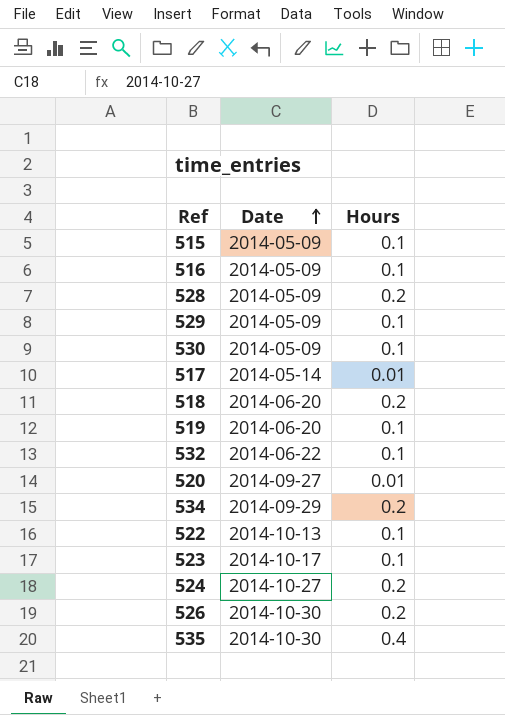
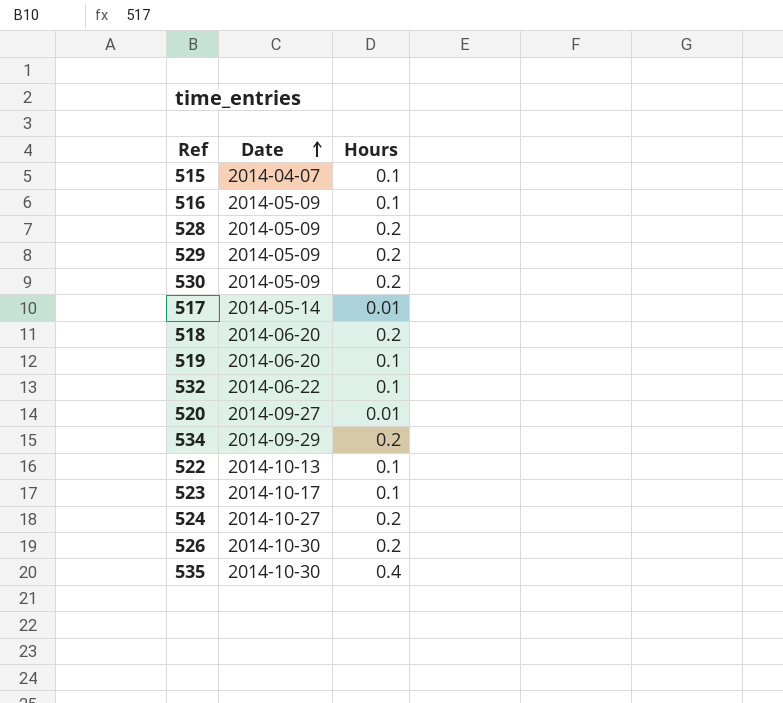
515 | Date: 2014-05-09 -> 2014-04-07
529 | Hours: 0.1 -> 0.2
530 | Hours: 0.1 -> 0.2

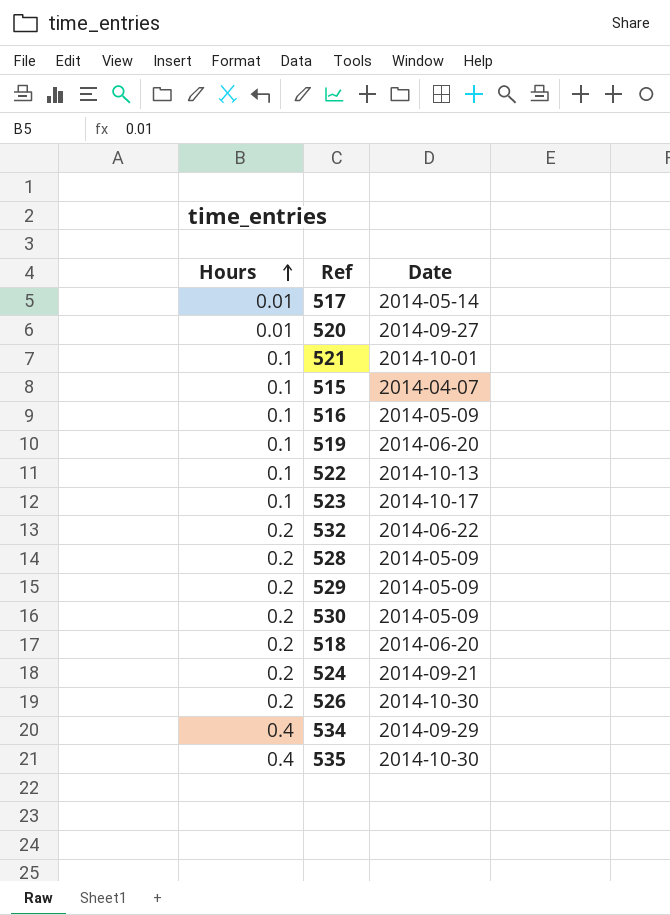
row order: Date ascending -> Hours ascending
column Hours | position: 3 -> 1
row 521: none -> 0.1 | 2014-10-01
532 | Hours: 0.1 -> 0.2
524 | Date: 2014-10-27 -> 2014-09-21
534 | Hours: 0.2 -> 0.4

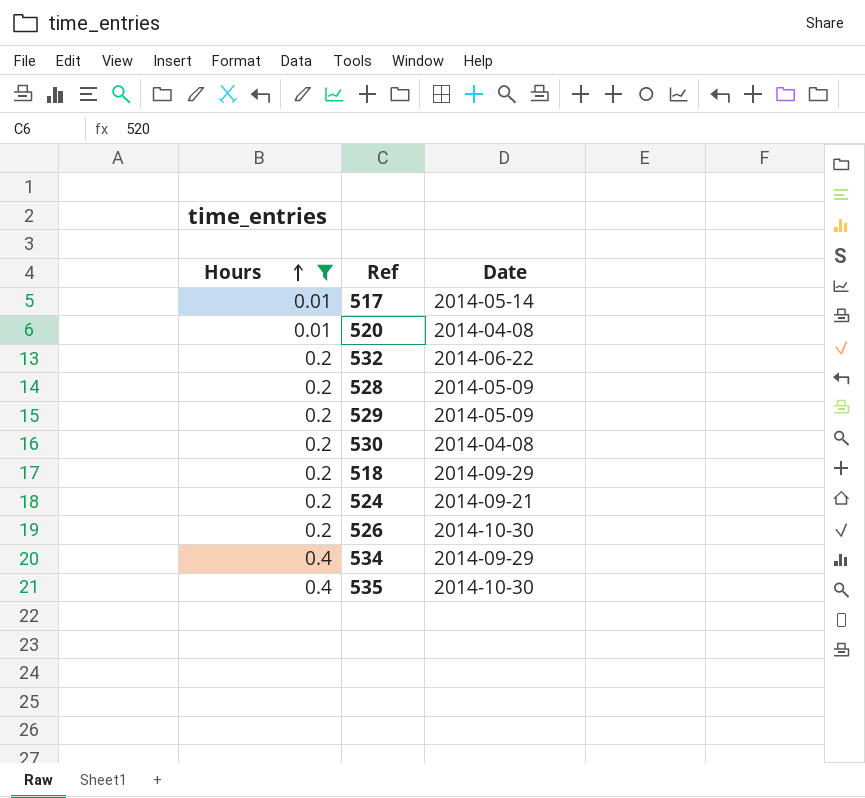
filter: none -> Hours != 0.1
520 | Date: 2014-09-27 -> 2014-04-08
530 | Date: 2014-05-09 -> 2014-04-08
518 | Date: 2014-06-20 -> 2014-09-29

